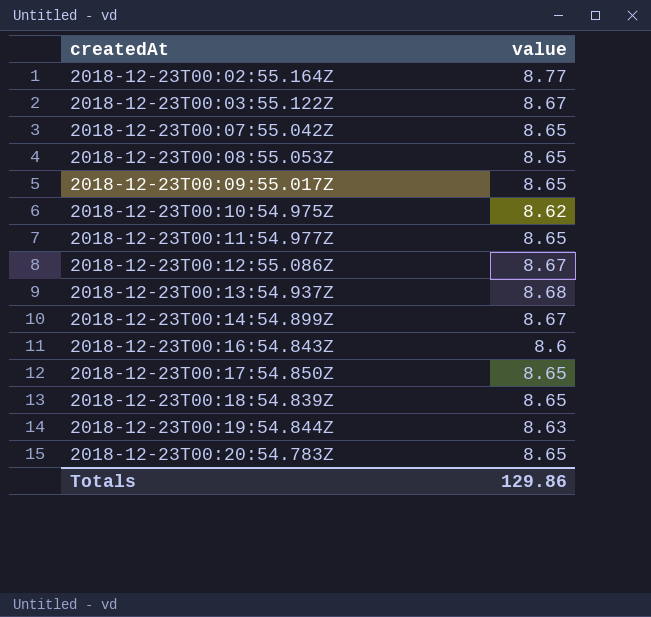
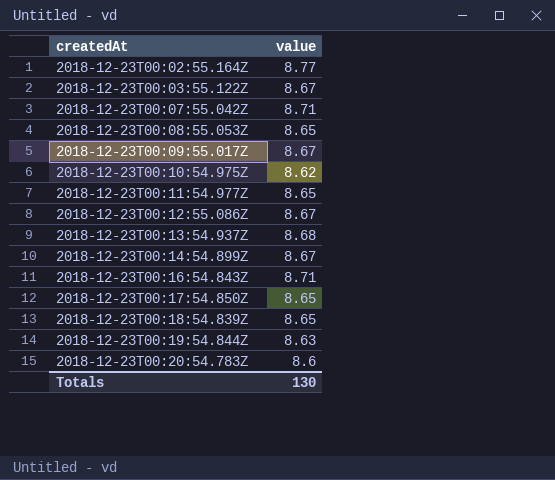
2018-12-23T00:07:55.042Z | value: 8.65 -> 8.71
2018-12-23T00:09:55.017Z | value: 8.65 -> 8.67
2018-12-23T00:16:54.843Z | value: 8.6 -> 8.71
2018-12-23T00:20:54.783Z | value: 8.65 -> 8.6
Totals | value: 129.86 -> 130

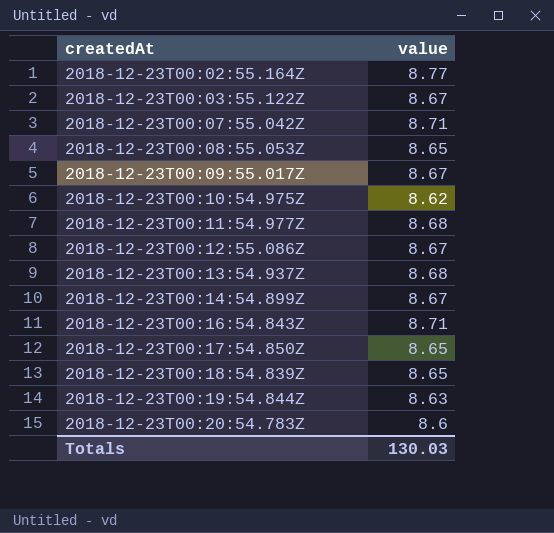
2018-12-23T00:11:54.977Z | value: 8.65 -> 8.68
Totals | value: 130 -> 130.03

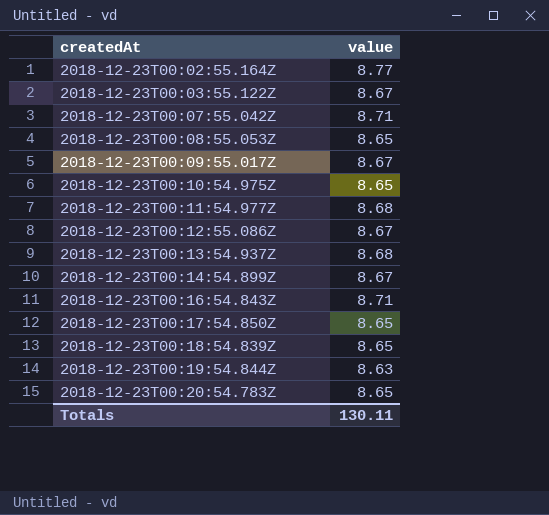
2018-12-23T00:10:54.975Z | value: 8.62 -> 8.65
2018-12-23T00:20:54.783Z | value: 8.6 -> 8.65
Totals | value: 130.03 -> 130.11

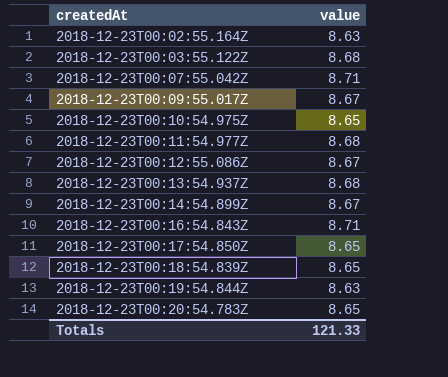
row 2018-12-23T00:08:55.053Z: 8.65 -> none
2018-12-23T00:02:55.164Z | value: 8.77 -> 8.63
2018-12-23T00:03:55.122Z | value: 8.67 -> 8.68
Totals | value: 130.11 -> 121.33

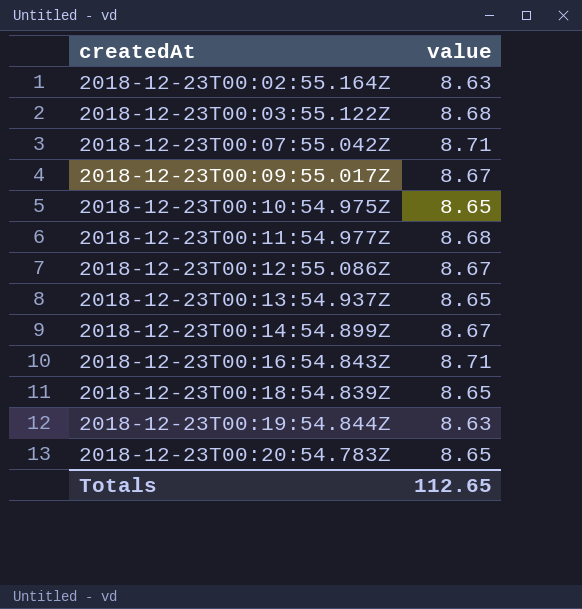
row 2018-12-23T00:17:54.850Z: 8.65 -> none
2018-12-23T00:13:54.937Z | value: 8.68 -> 8.65
Totals | value: 121.33 -> 112.65

